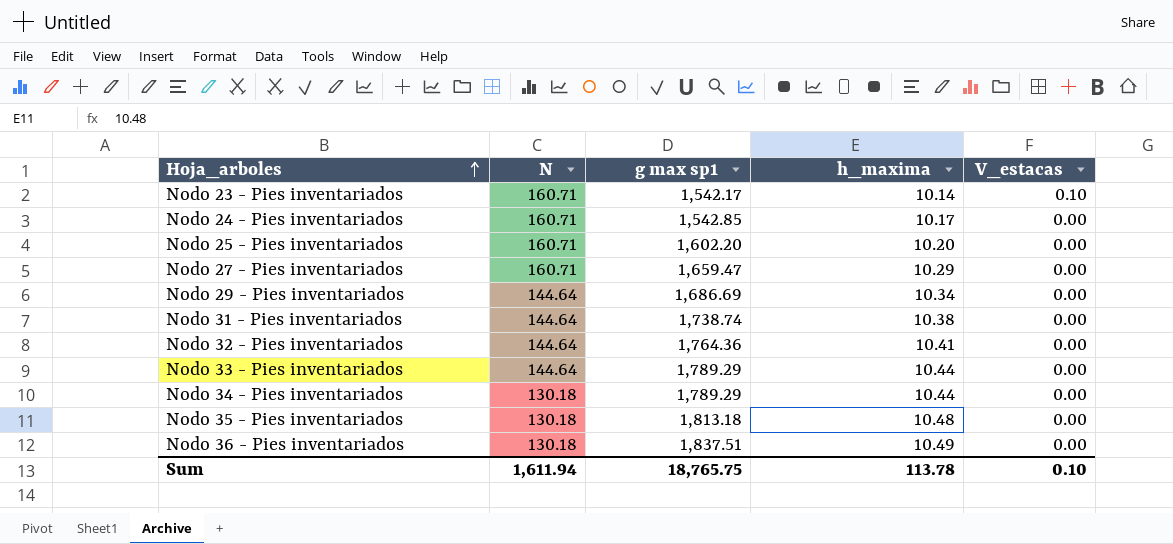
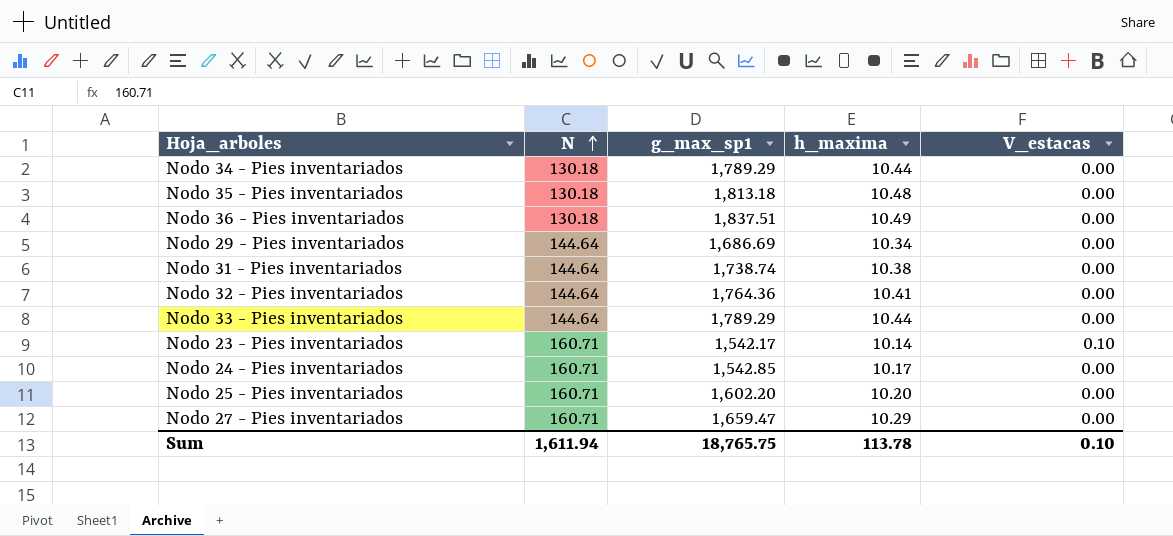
row order: Hoja_arboles ascending -> N ascending
column name: g max sp1 -> g_max_sp1

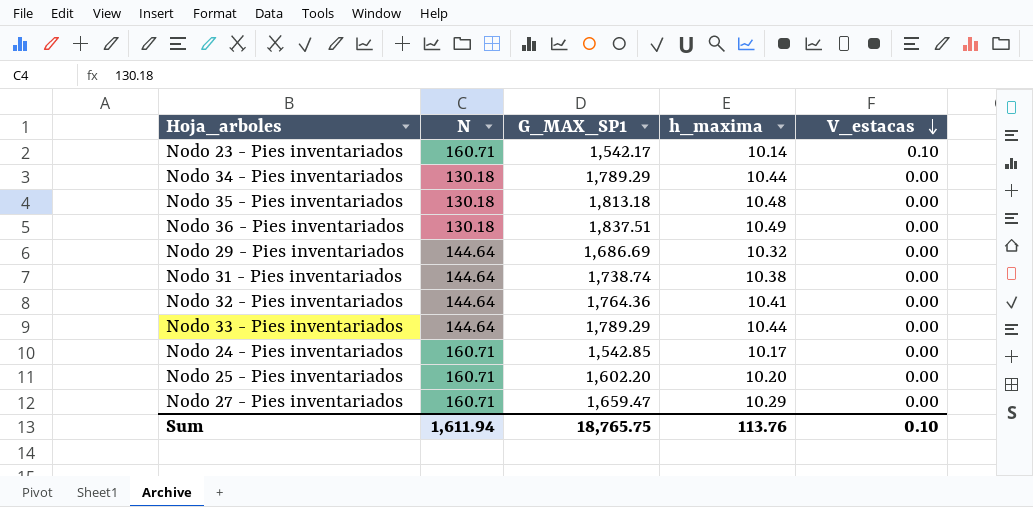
row order: N ascending -> V_estacas descending
column name: g_max_sp1 -> G_MAX_SP1
Nodo 29 - Pies inventariados | h_maxima: 10.34 -> 10.32
Sum | h_maxima: 113.78 -> 113.76

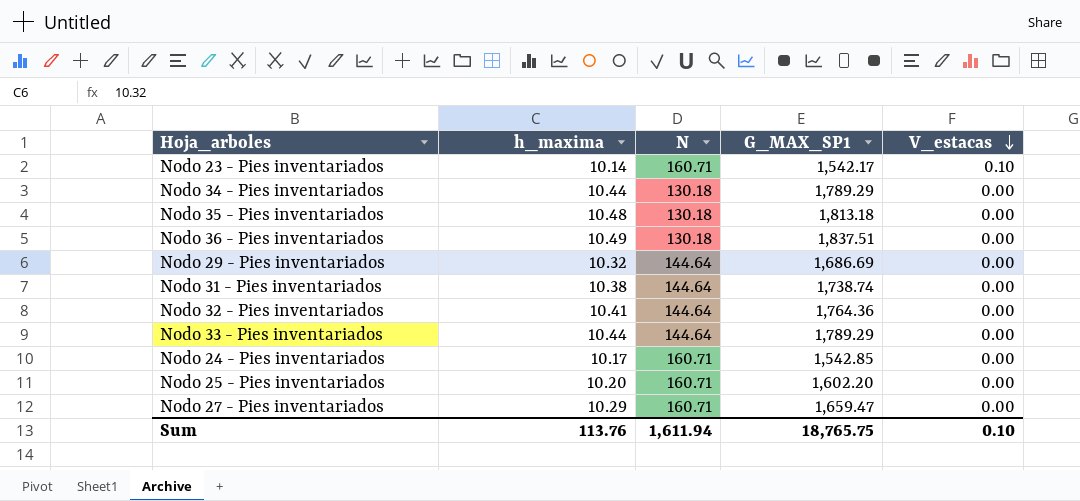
column h_maxima | position: 4 -> 2

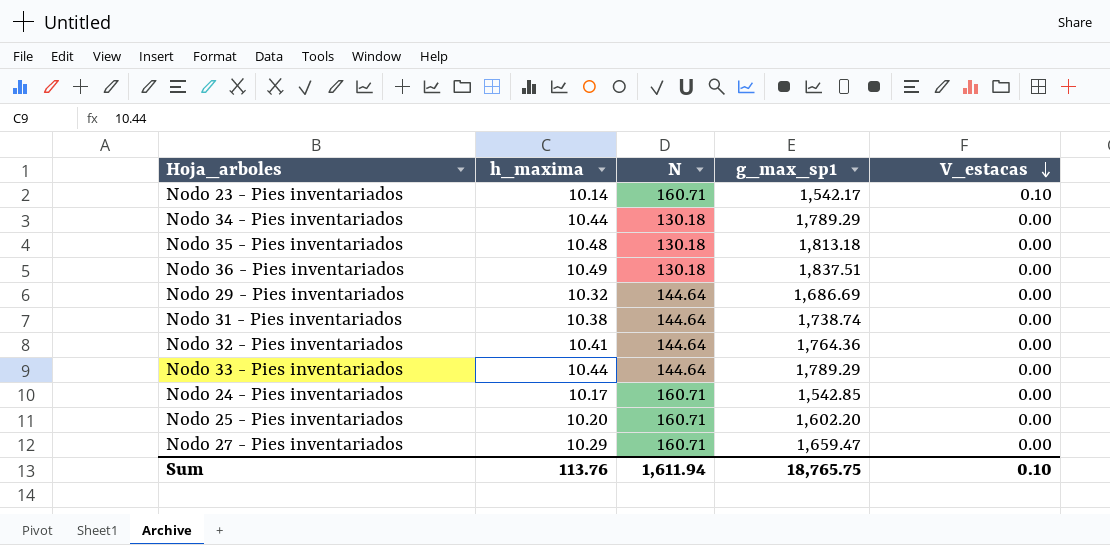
column name: G_MAX_SP1 -> g_max_sp1

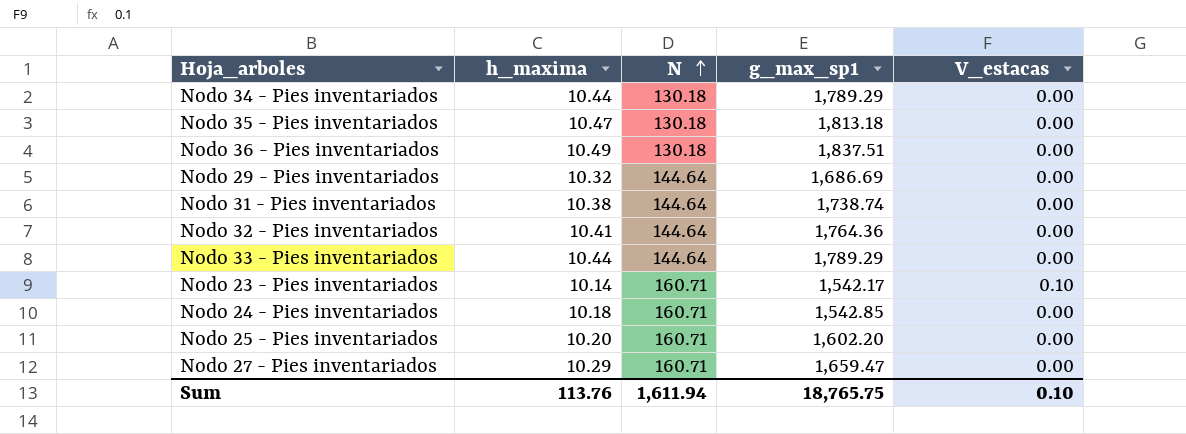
row order: V_estacas descending -> N ascending
Nodo 35 - Pies inventariados | h_maxima: 10.48 -> 10.47
Nodo 24 - Pies inventariados | h_maxima: 10.17 -> 10.18

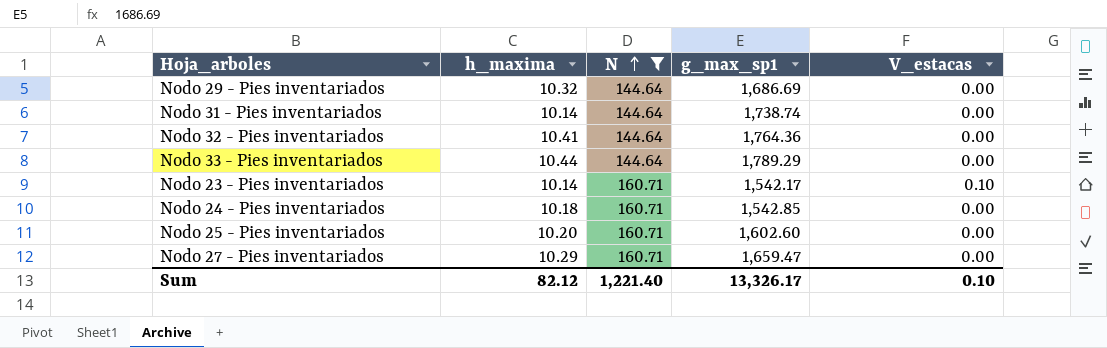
filter: none -> N != 130.18
Nodo 31 - Pies inventariados | h_maxima: 10.38 -> 10.14
Nodo 25 - Pies inventariados | g_max_sp1: 1,602.20 -> 1,602.60
Sum | h_maxima: 113.76 -> 82.12
Sum | N: 1,611.94 -> 1,221.40
Sum | g_max_sp1: 18,765.75 -> 13,326.17

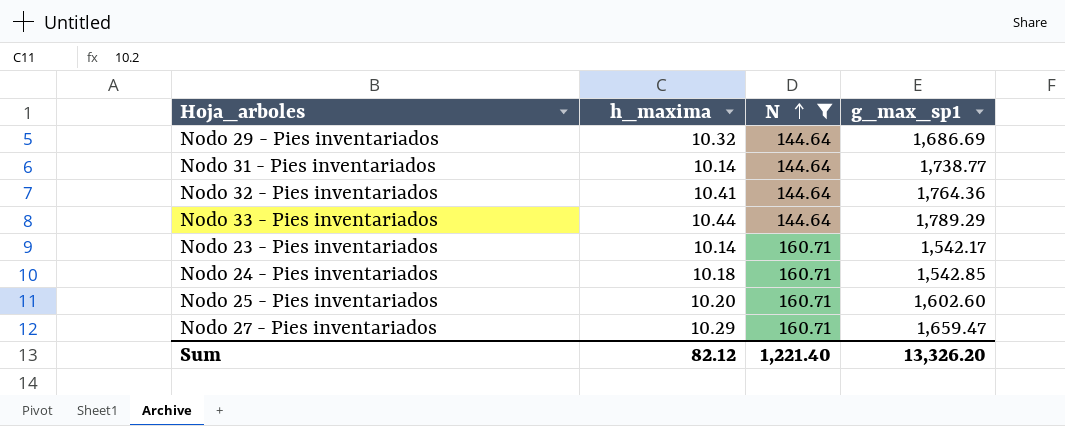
column V_estacas | position: 5 -> none
Nodo 31 - Pies inventariados | g_max_sp1: 1,738.74 -> 1,738.77
Sum | g_max_sp1: 13,326.17 -> 13,326.20

